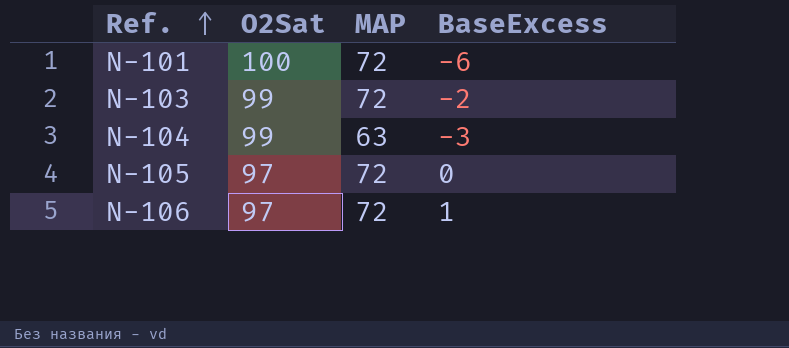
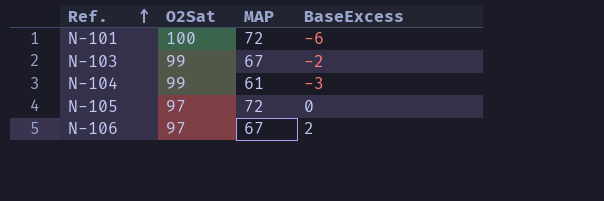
N-103 | MAP: 72 -> 67
N-104 | MAP: 63 -> 61
N-106 | MAP: 72 -> 67
N-106 | BaseExcess: 1 -> 2

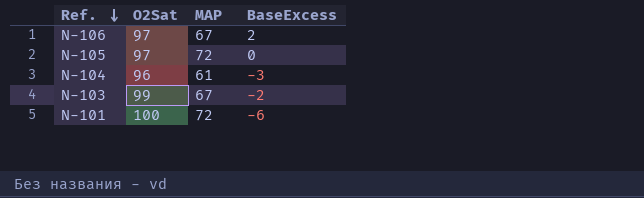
row order: Ref. ascending -> Ref. descending
N-104 | O2Sat: 99 -> 96

